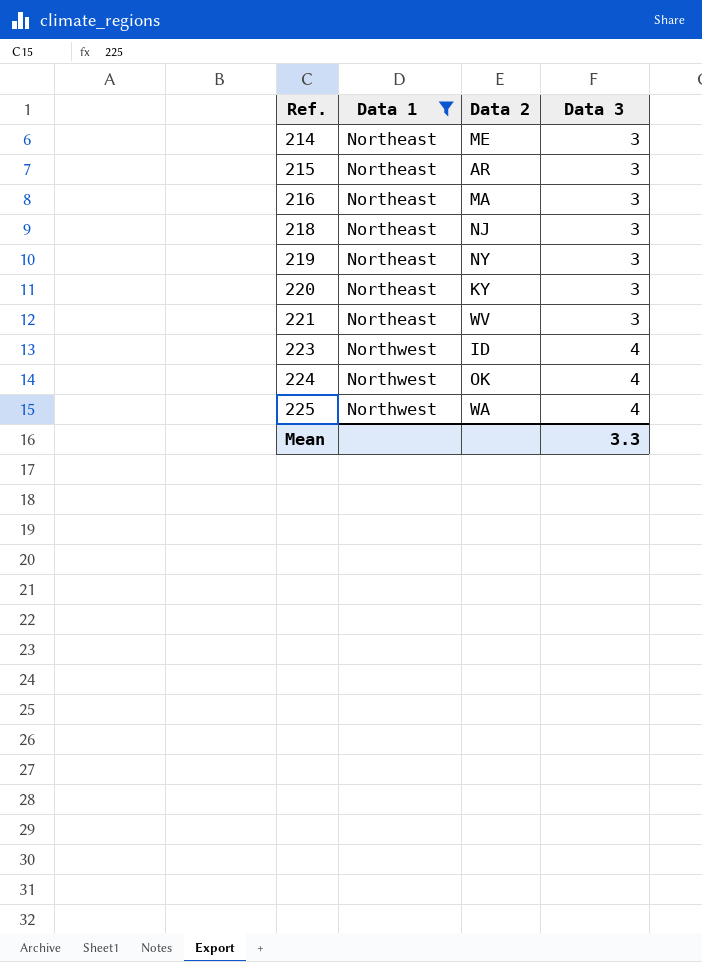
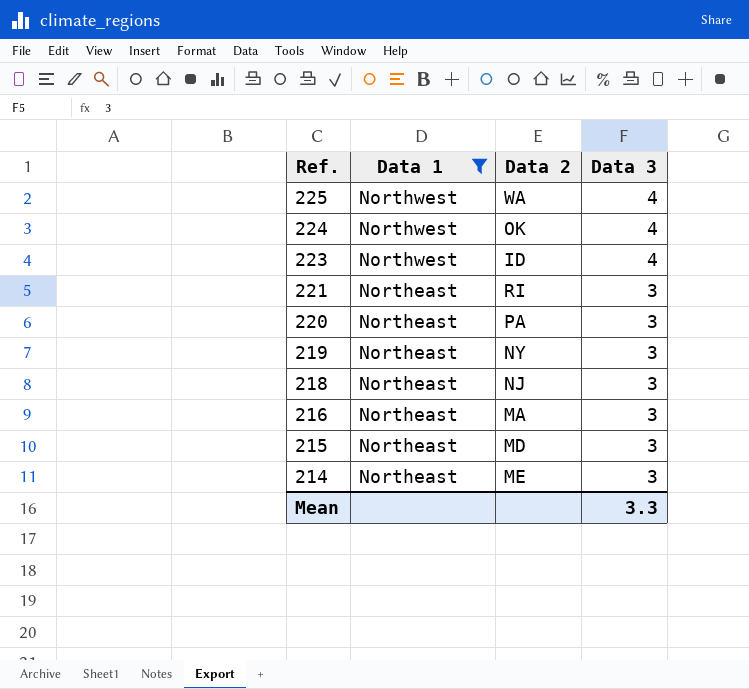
row order: Ref. ascending -> Ref. descending
221 | Data 2: WV -> RI
220 | Data 2: KY -> PA
215 | Data 2: AR -> MD

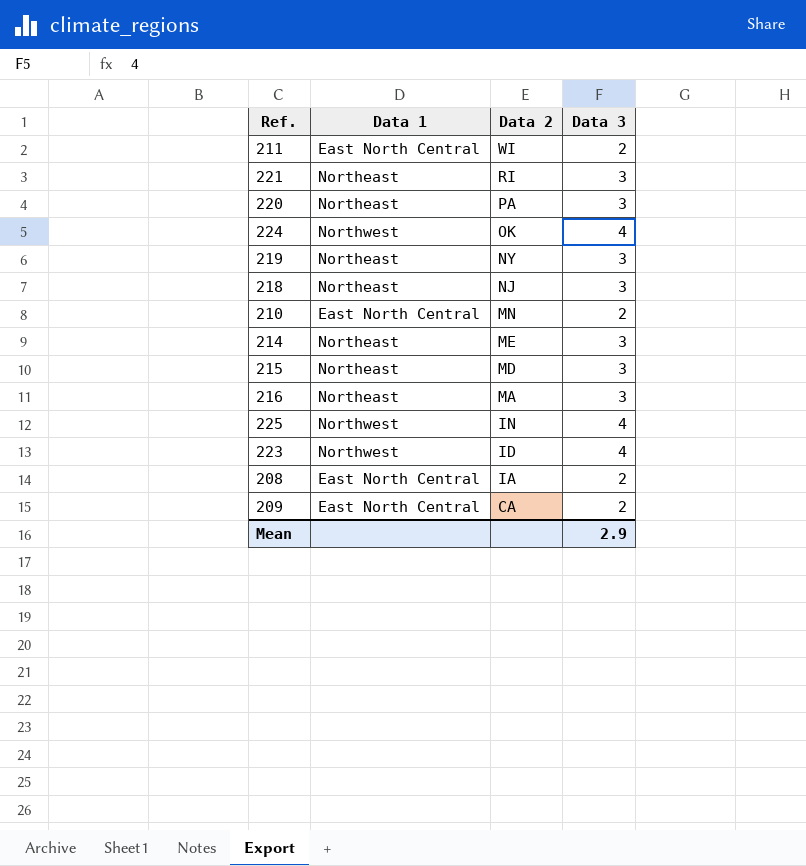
filter: Data 1 != East North Central -> none
row order: Ref. descending -> Data 2 descending
225 | Data 2: WA -> IN
Mean | Data 3: 3.3 -> 2.9

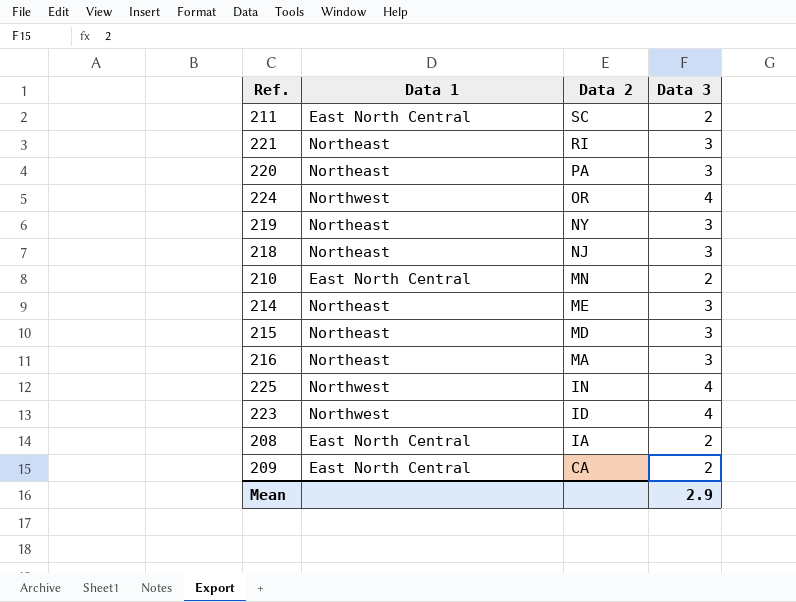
211 | Data 2: WI -> SC
224 | Data 2: OK -> OR

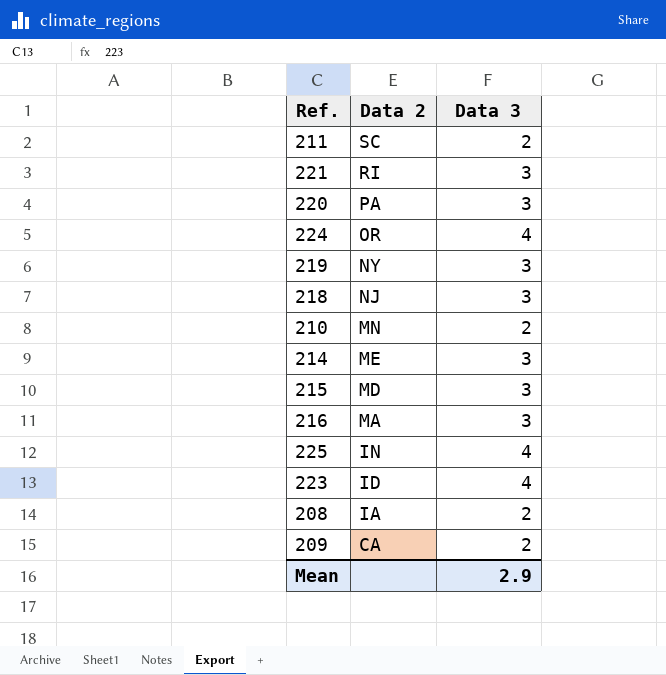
column Data 1 | position: 2 -> none

